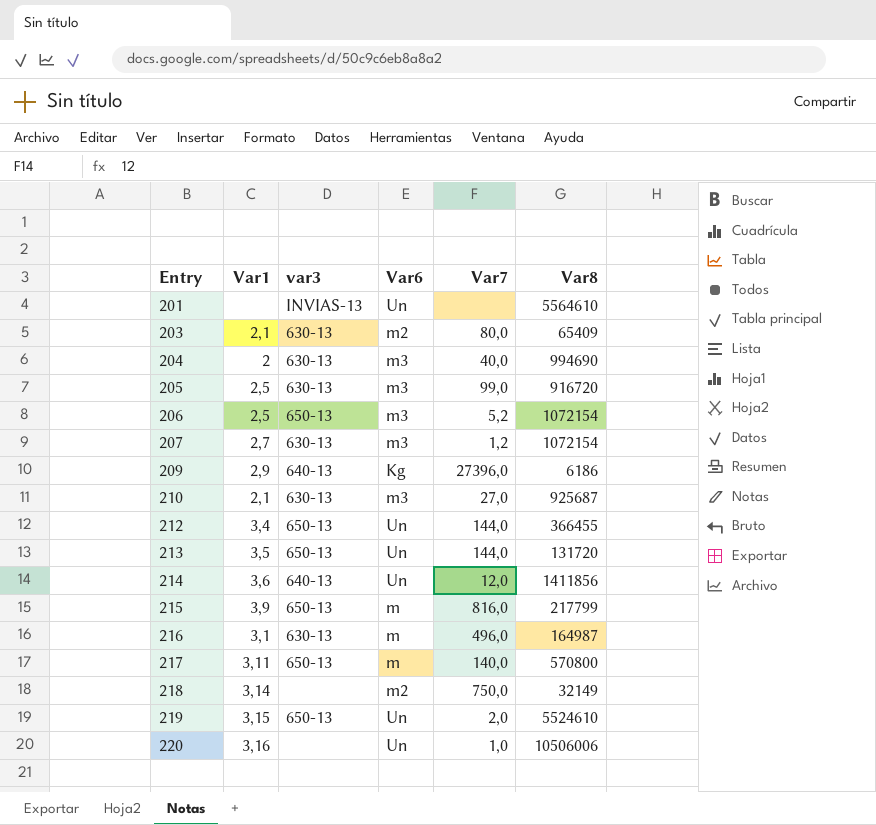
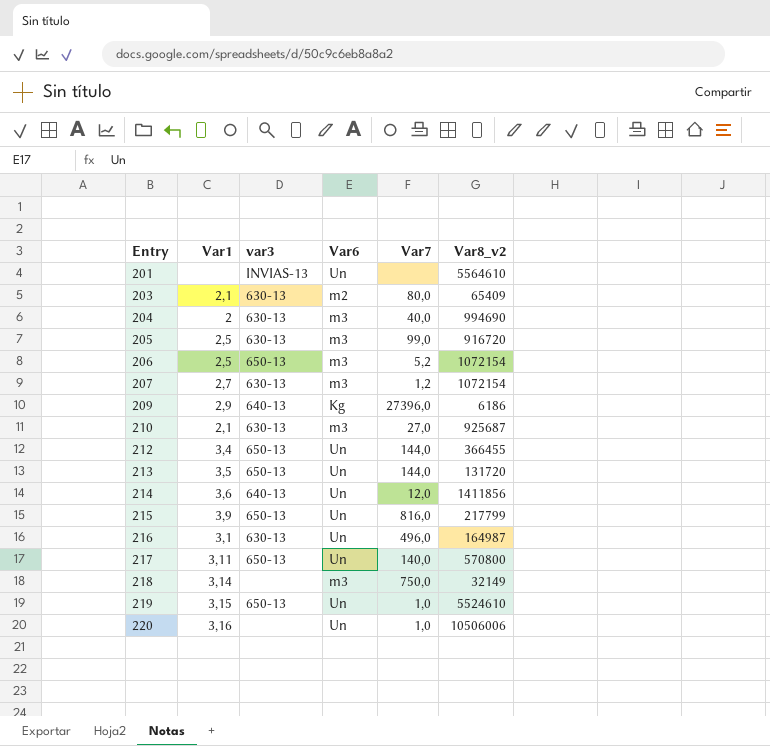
column name: Var8 -> Var8_v2
215 | Var6: m -> Un
216 | Var6: m -> Un
217 | Var6: m -> Un
218 | Var6: m2 -> m3
219 | Var7: 2,0 -> 1,0

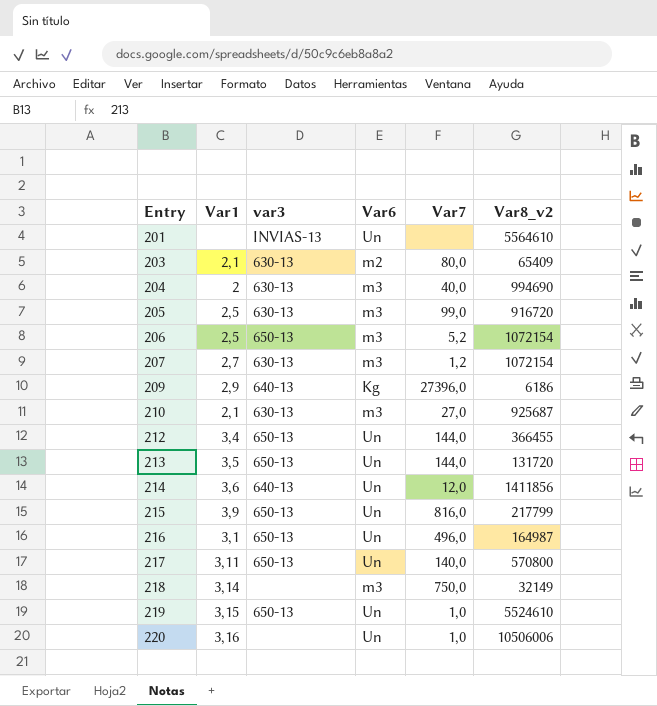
216 | var3: 630-13 -> 650-13

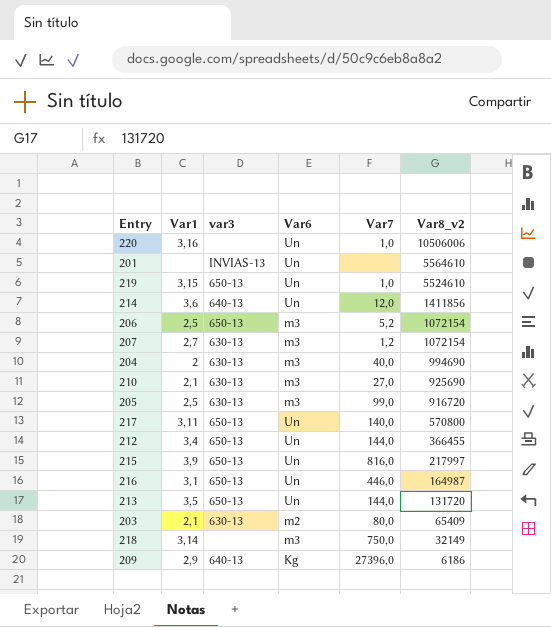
row order: Entry ascending -> Var8_v2 descending
210 | Var8_v2: 925687 -> 925690
215 | Var8_v2: 217799 -> 217997
216 | Var7: 496,0 -> 446,0

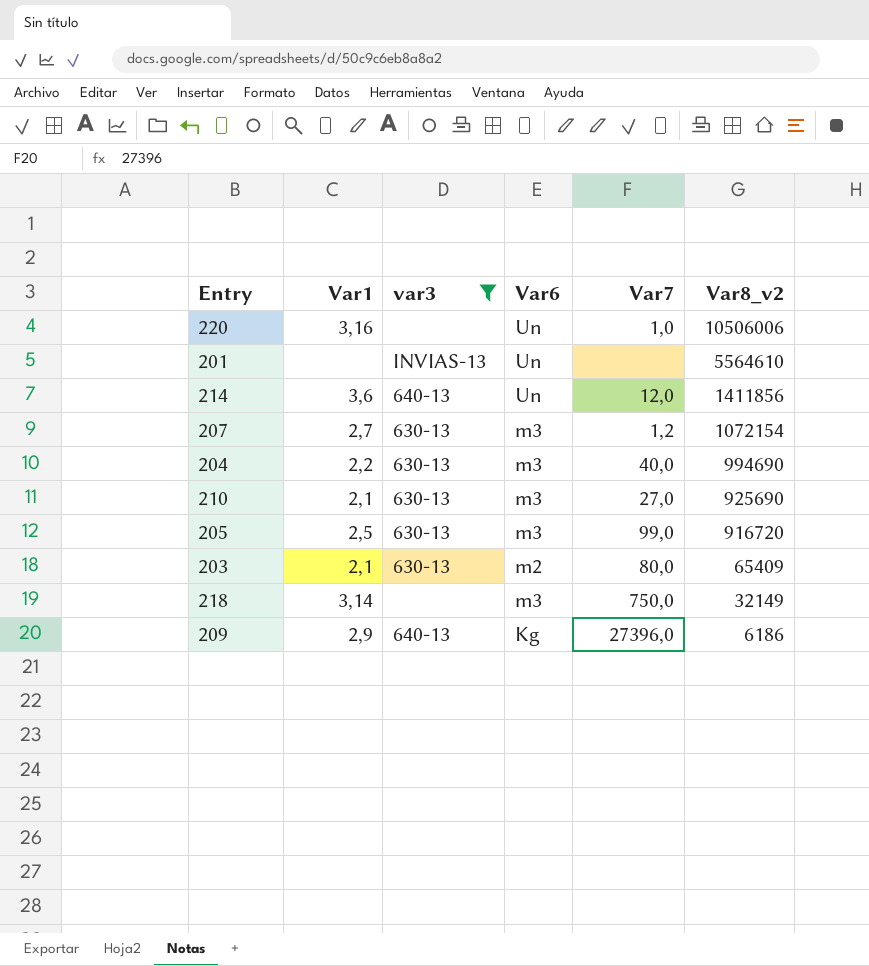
filter: none -> var3 != 650-13
204 | Var1: 2 -> 2,2

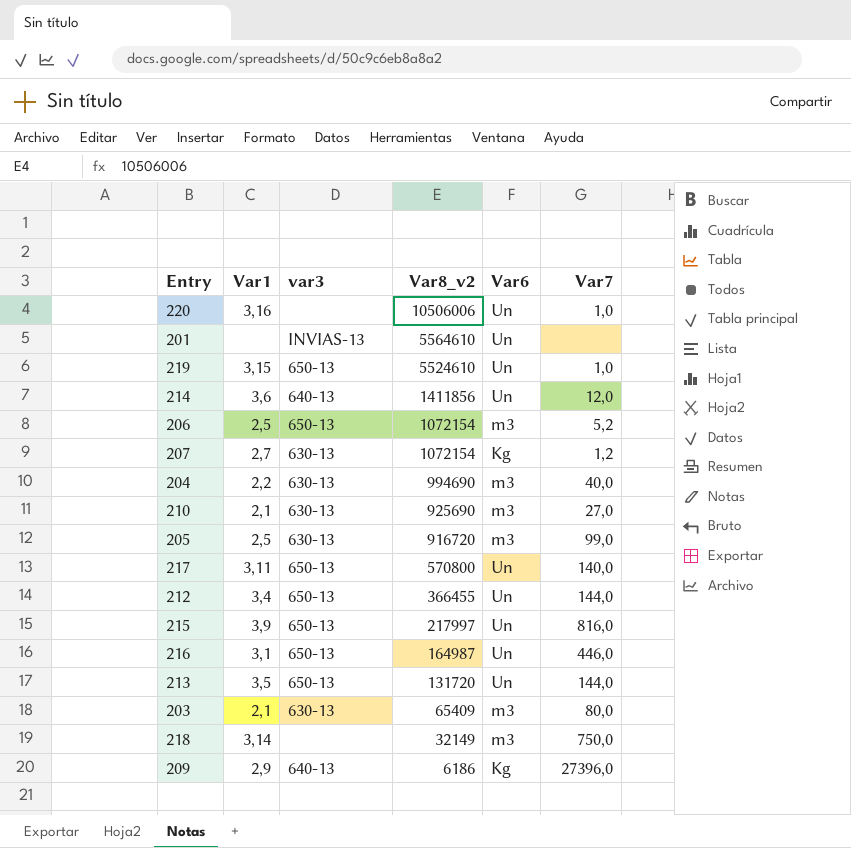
filter: var3 != 650-13 -> none
column Var8_v2 | position: 6 -> 4
207 | Var6: m3 -> Kg
203 | Var6: m2 -> m3

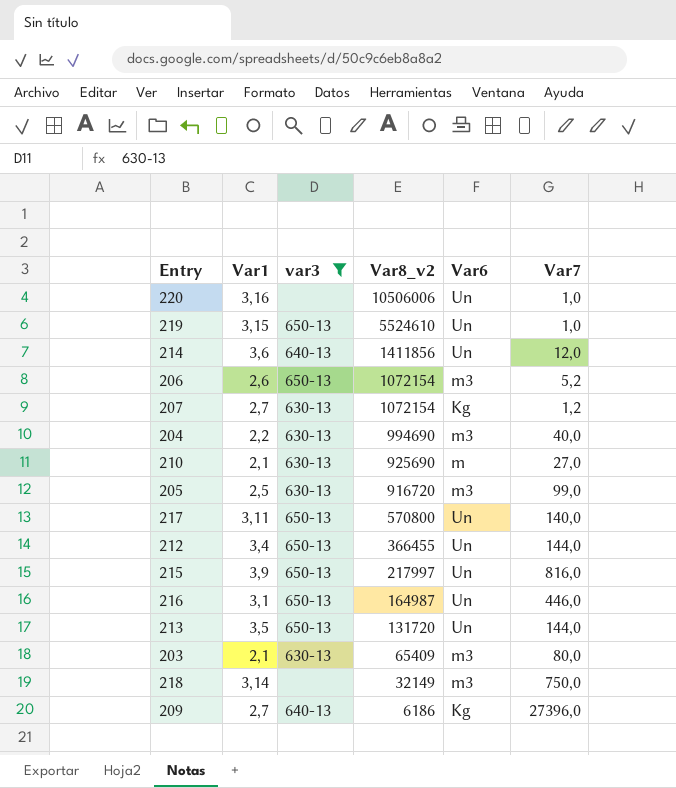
filter: none -> var3 != INVIAS-13
206 | Var1: 2,5 -> 2,6
210 | Var6: m3 -> m
209 | Var1: 2,9 -> 2,7

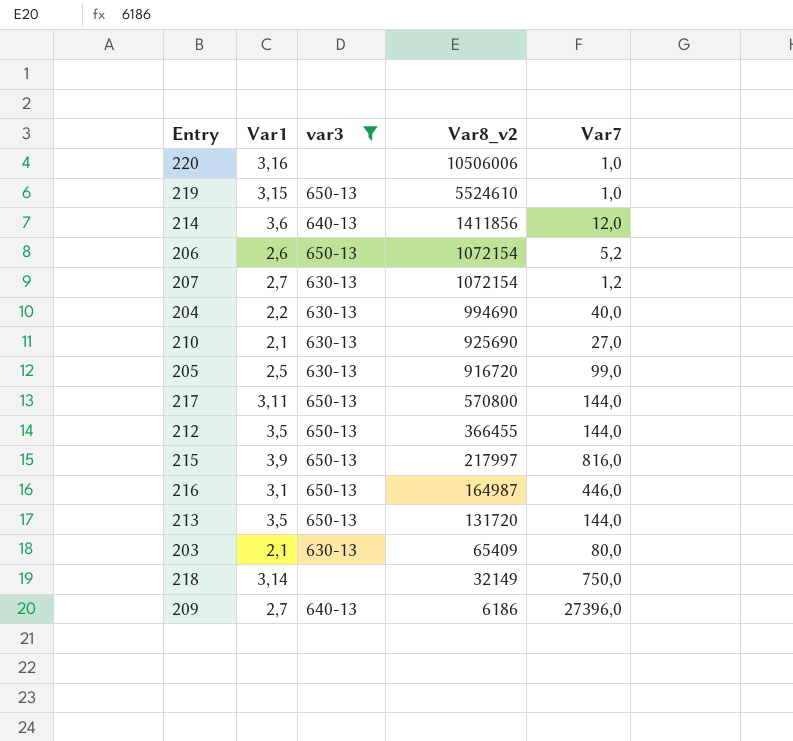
column Var6 | position: 5 -> none
217 | Var7: 140,0 -> 144,0
212 | Var1: 3,4 -> 3,5

